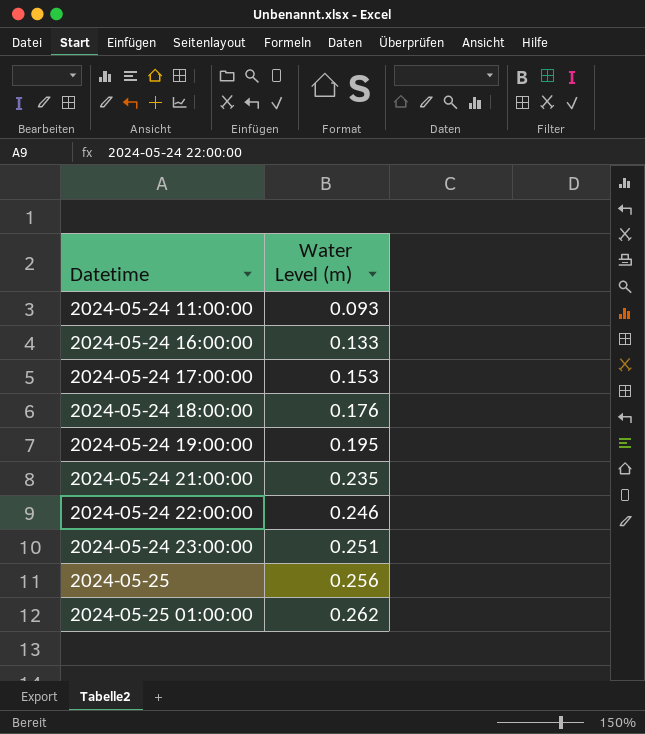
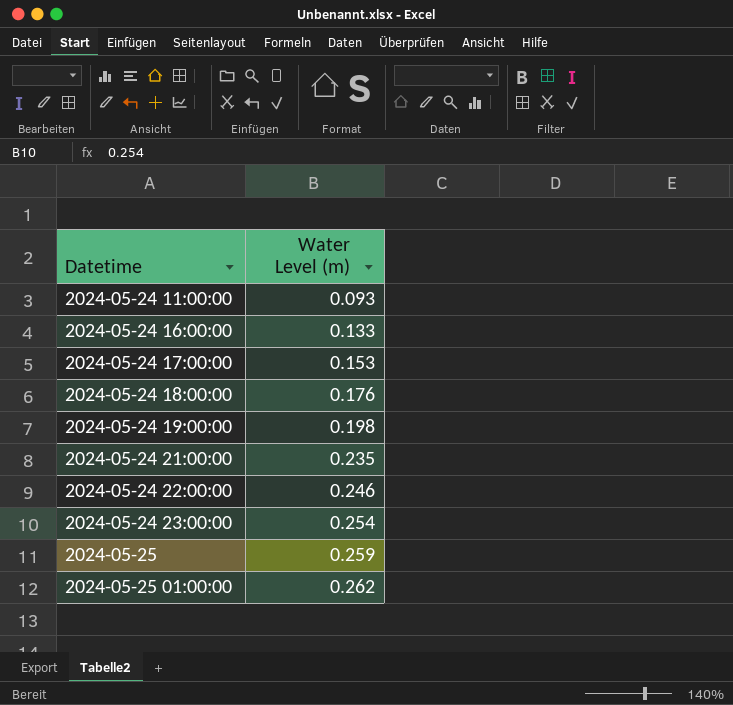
2024-05-24 19:00:00 | Water Level (m): 0.195 -> 0.198
2024-05-24 23:00:00 | Water Level (m): 0.251 -> 0.254
2024-05-25 | Water Level (m): 0.256 -> 0.259

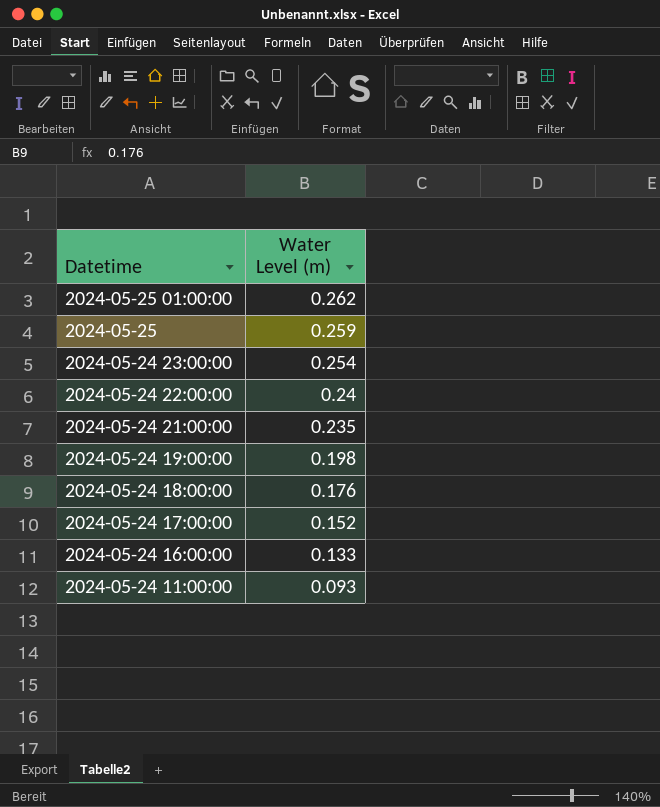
row order: Datetime ascending -> Datetime descending
2024-05-24 22:00:00 | Water Level (m): 0.246 -> 0.24
2024-05-24 17:00:00 | Water Level (m): 0.153 -> 0.152

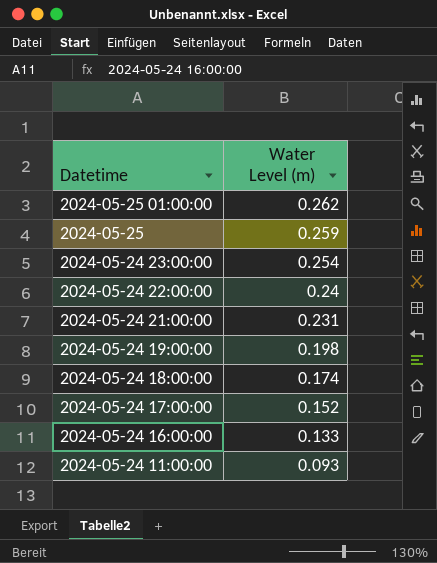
2024-05-24 21:00:00 | Water Level (m): 0.235 -> 0.231
2024-05-24 18:00:00 | Water Level (m): 0.176 -> 0.174

